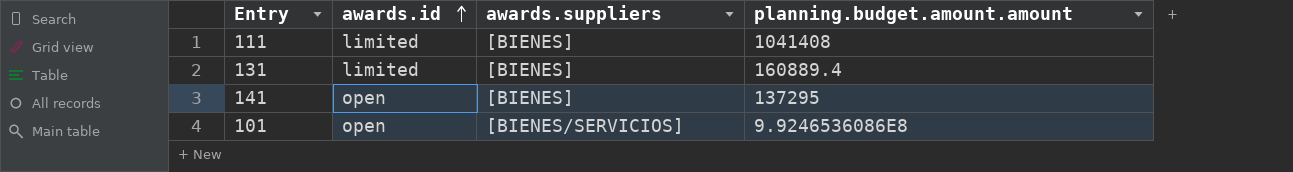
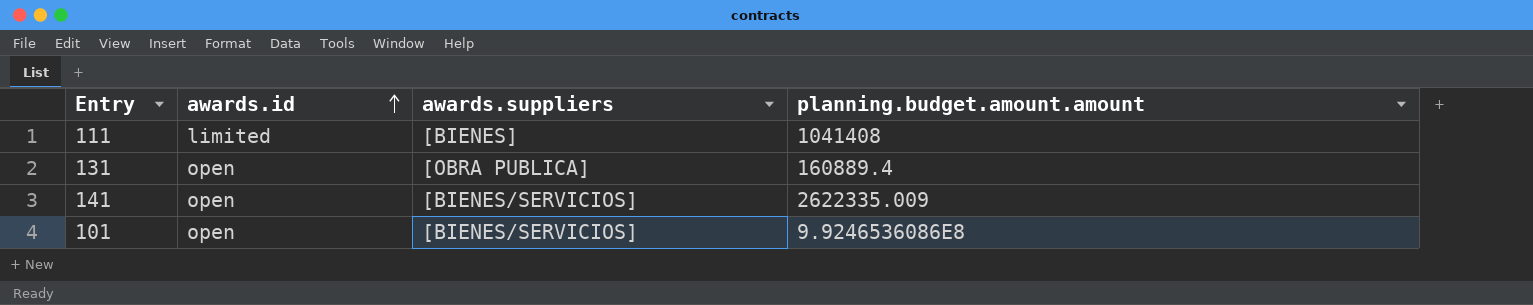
131 | awards.id: limited -> open
131 | awards.suppliers: [BIENES] -> [OBRA PUBLICA]
141 | awards.suppliers: [BIENES] -> [BIENES/SERVICIOS]
141 | planning.budget.amount.amount: 137295 -> 2622335.009

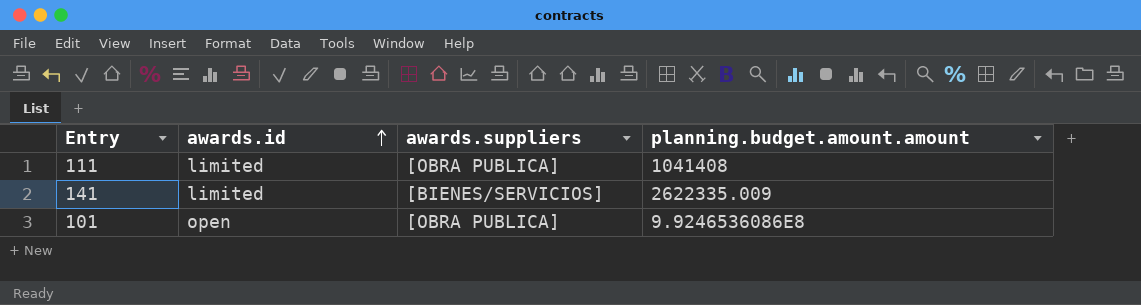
row 131: open | [OBRA PUBLICA] | 160889.4 -> none
111 | awards.suppliers: [BIENES] -> [OBRA PUBLICA]
141 | awards.id: open -> limited
101 | awards.suppliers: [BIENES/SERVICIOS] -> [OBRA PUBLICA]

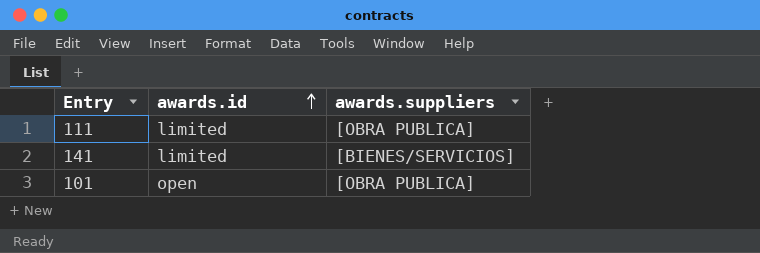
column planning.budget.amount.amount | position: 4 -> none

